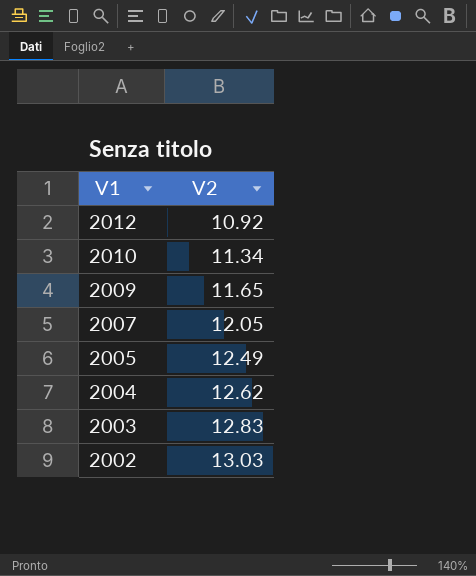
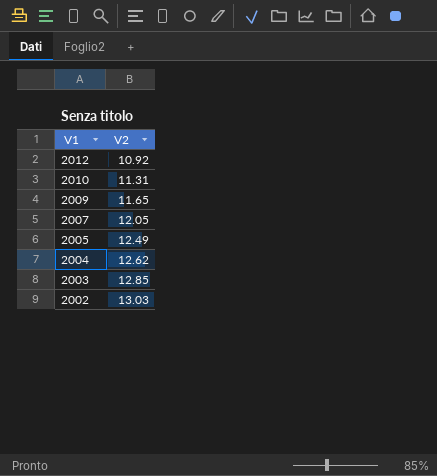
2010 | V2: 11.34 -> 11.31
2003 | V2: 12.83 -> 12.85

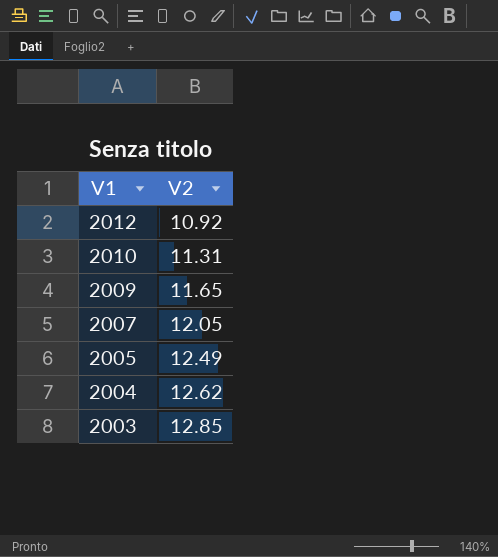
row 2002: 13.03 -> none

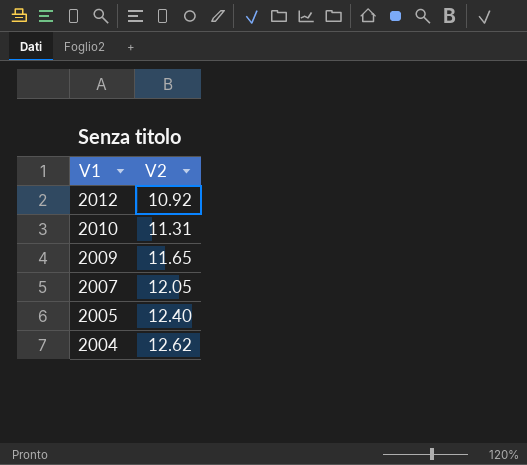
row 2003: 12.85 -> none
2005 | V2: 12.49 -> 12.40

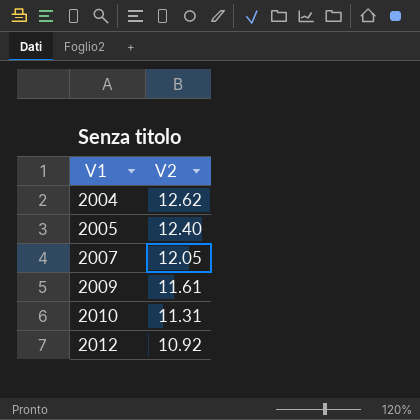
row order: V1 descending -> V1 ascending
2009 | V2: 11.65 -> 11.61

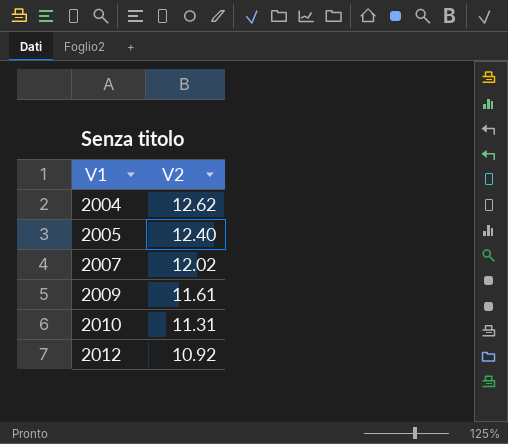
2007 | V2: 12.05 -> 12.02

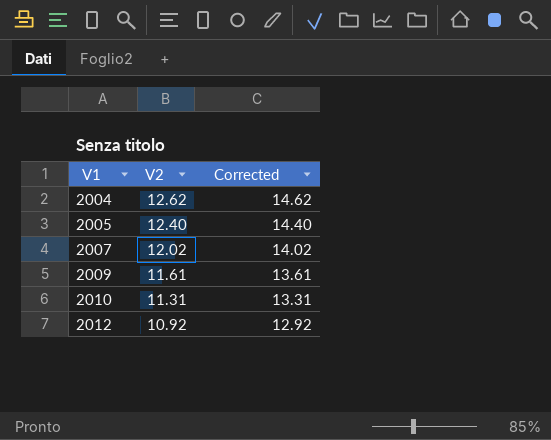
column Corrected | formula: none -> [V2] + 2

